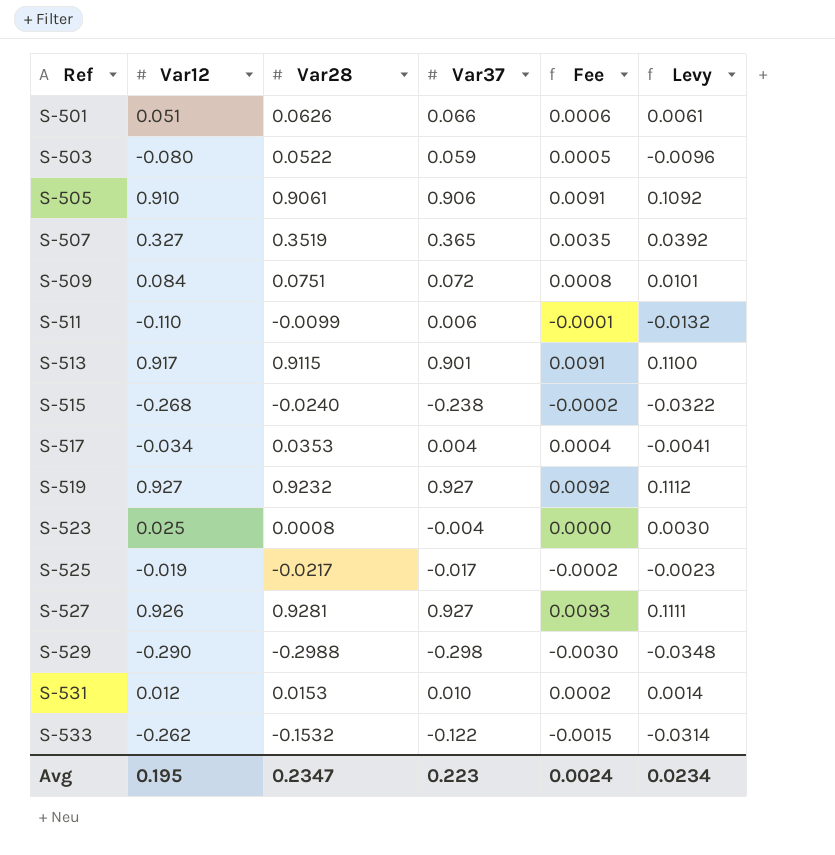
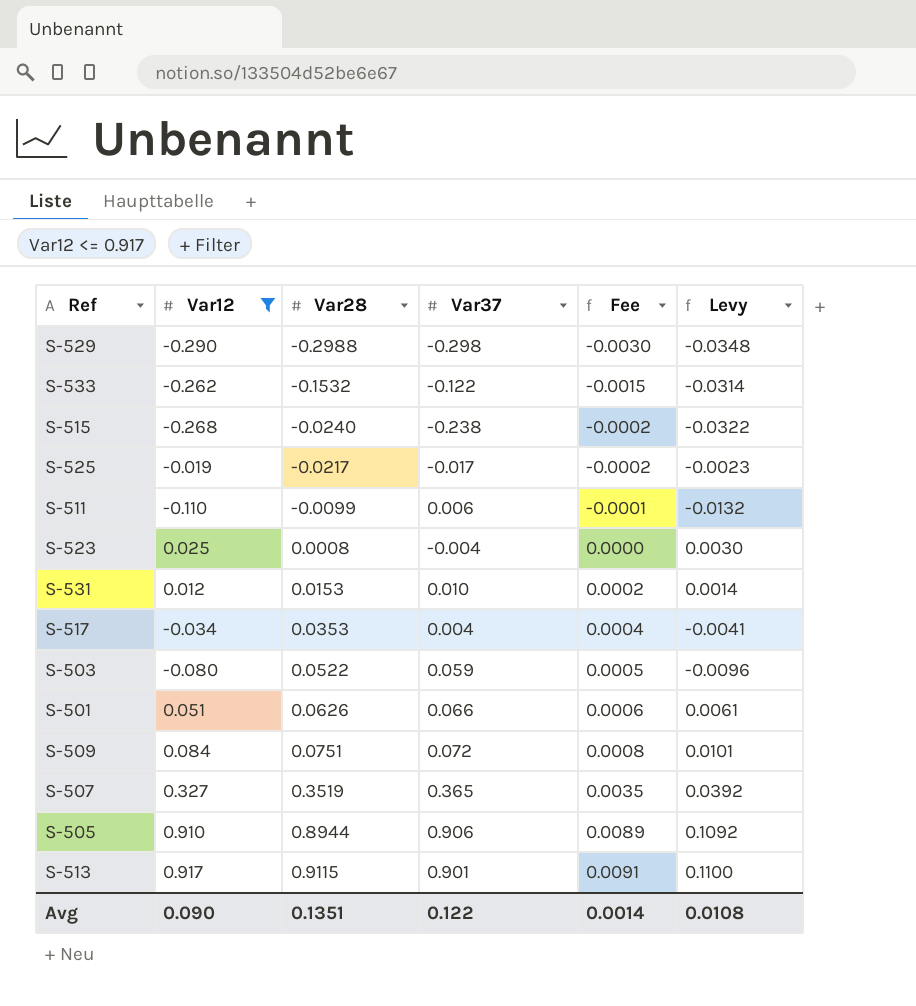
filter: none -> Var12 <= 0.917
row order: Ref ascending -> Var28 ascending
S-505 | Var28: 0.9061 -> 0.8944
S-505 | Fee: 0.0091 -> 0.0089
Avg | Var12: 0.195 -> 0.090
Avg | Var28: 0.2347 -> 0.1351
Avg | Var37: 0.223 -> 0.122
Avg | Fee: 0.0024 -> 0.0014
Avg | Levy: 0.0234 -> 0.0108

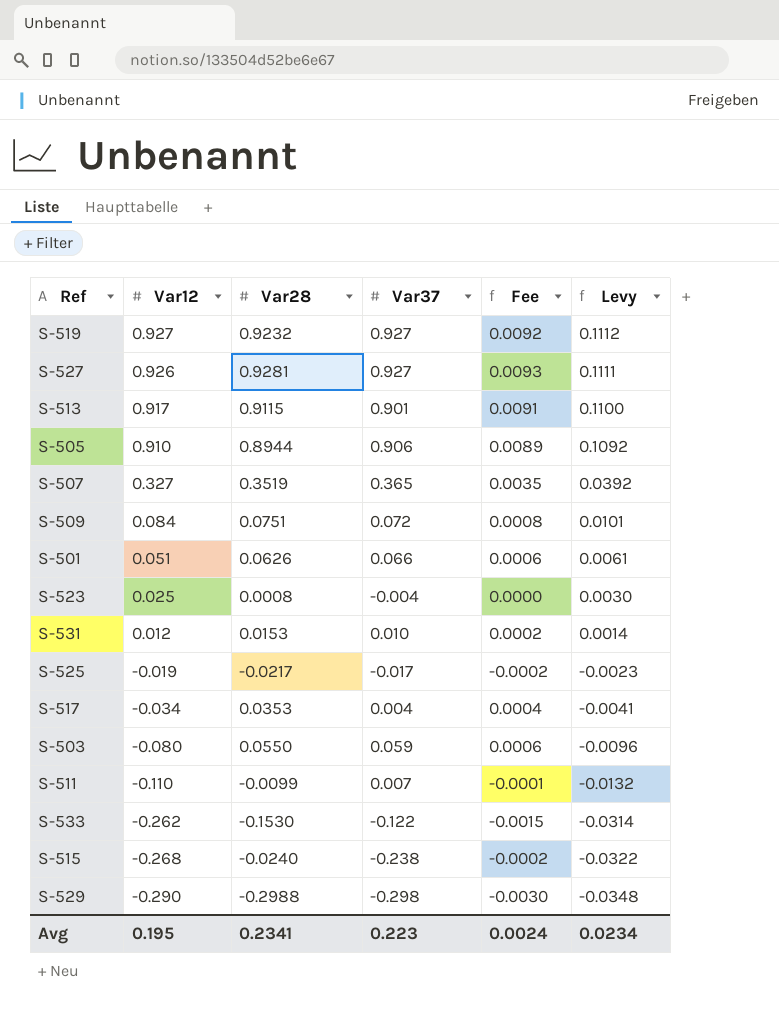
filter: Var12 <= 0.917 -> none
row order: Var28 ascending -> Var12 descending
S-503 | Var28: 0.0522 -> 0.0550
S-503 | Fee: 0.0005 -> 0.0006
S-511 | Var37: 0.006 -> 0.007
S-533 | Var28: -0.1532 -> -0.1530
Avg | Var12: 0.090 -> 0.195
Avg | Var28: 0.1351 -> 0.2341
Avg | Var37: 0.122 -> 0.223
Avg | Fee: 0.0014 -> 0.0024
Avg | Levy: 0.0108 -> 0.0234

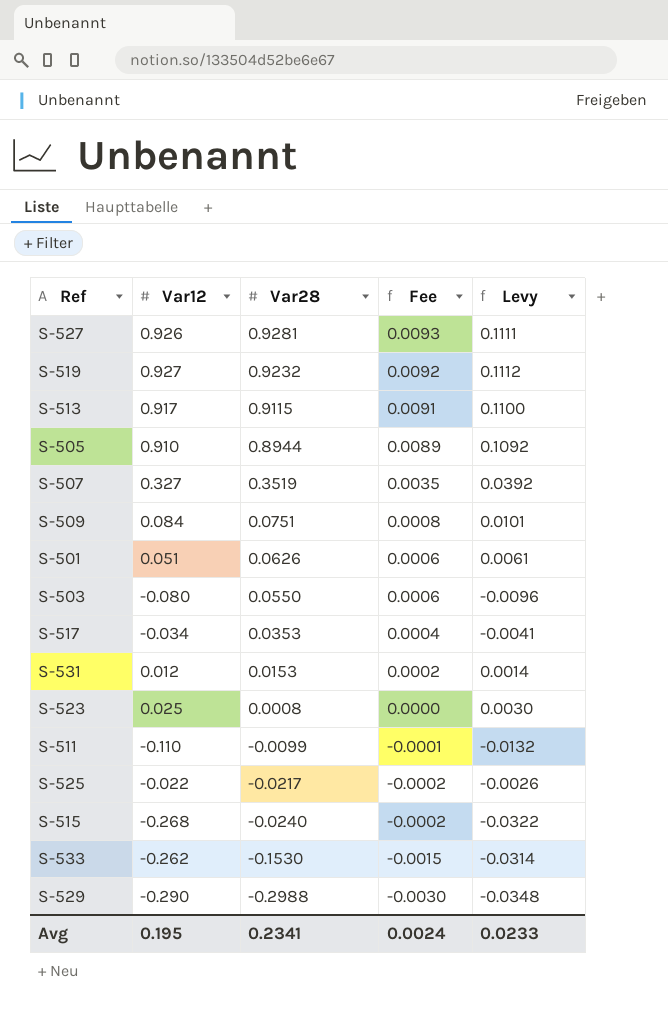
row order: Var12 descending -> Var28 descending
column Var37 | position: 4 -> none
S-525 | Var12: -0.019 -> -0.022
S-525 | Levy: -0.0023 -> -0.0026
Avg | Levy: 0.0234 -> 0.0233

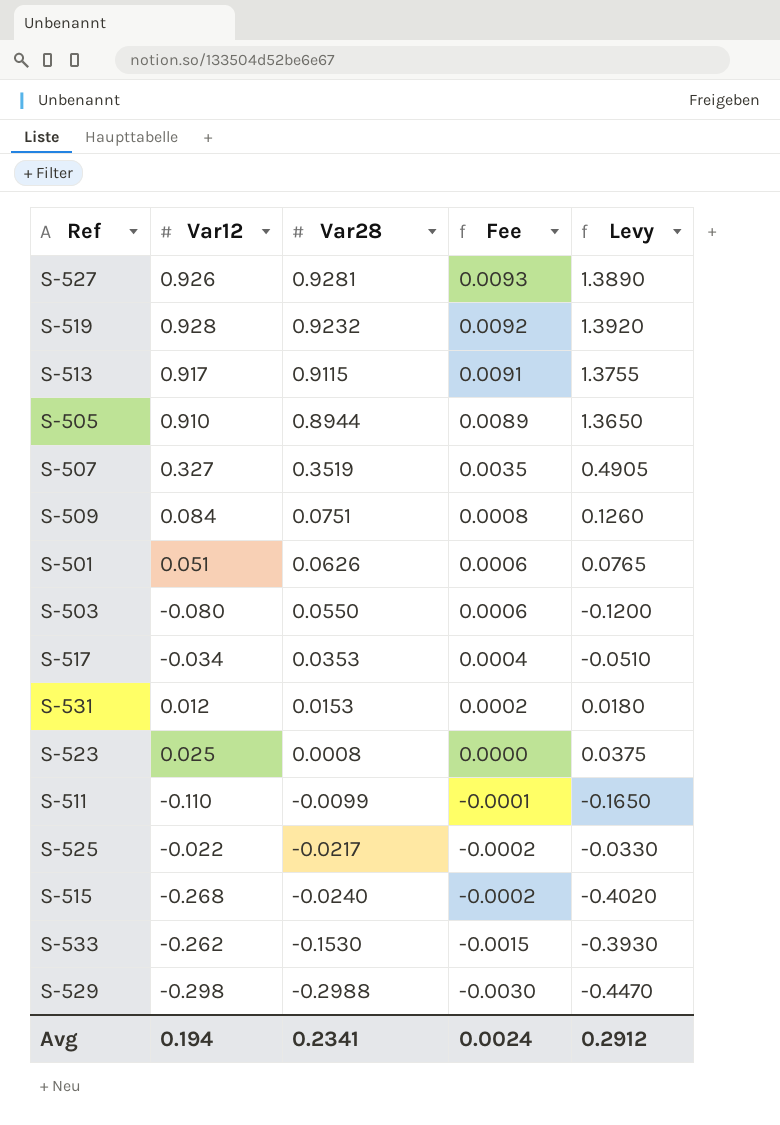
column Levy | formula: [Var12] * 0.12 -> [Var12] * 1.5
S-519 | Var12: 0.927 -> 0.928
S-529 | Var12: -0.290 -> -0.298
Avg | Var12: 0.195 -> 0.194
Avg | Levy: 0.0233 -> 0.2912

